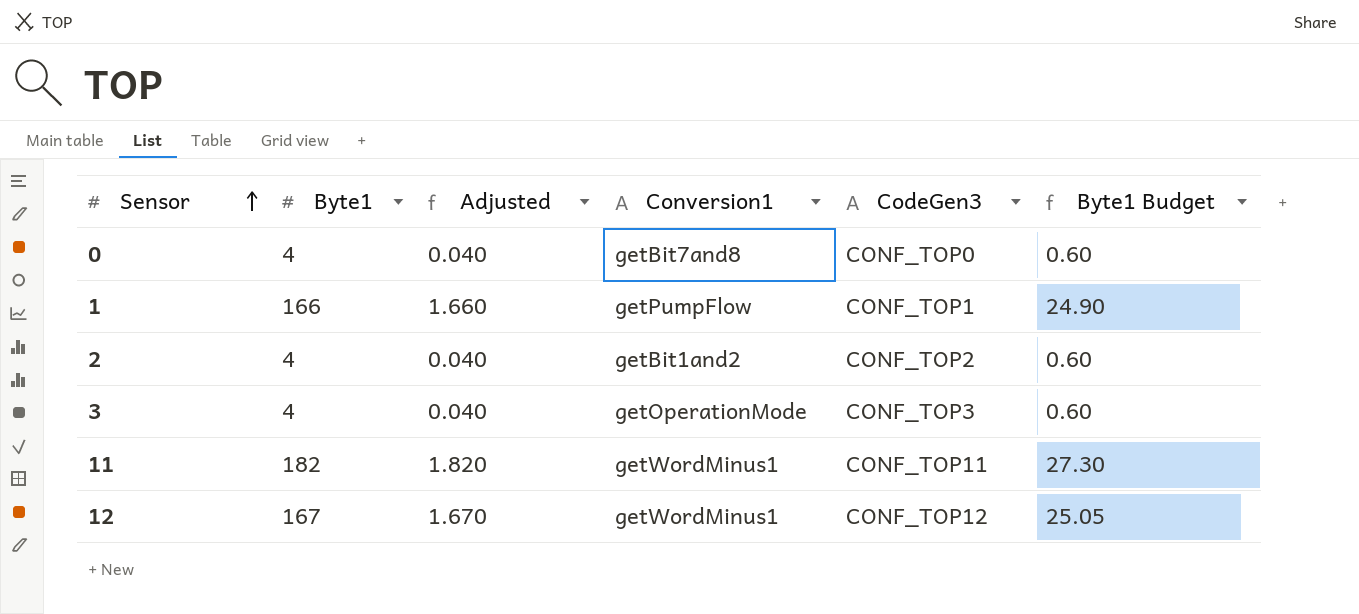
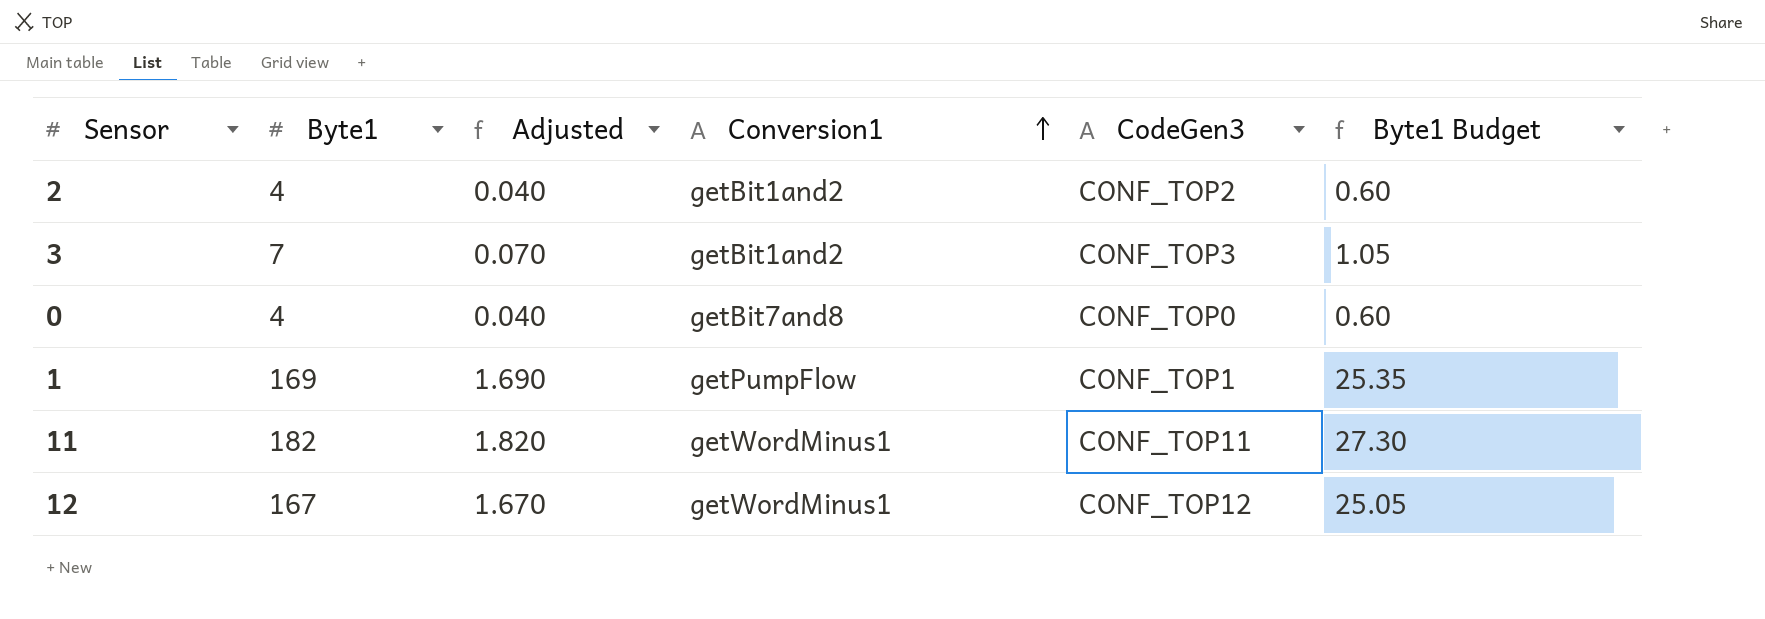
row order: Sensor ascending -> Conversion1 ascending
3 | Byte1: 4 -> 7
3 | Adjusted: 0.040 -> 0.070
3 | Conversion1: getOperationMode -> getBit1and2
3 | Byte1 Budget: 0.60 -> 1.05
1 | Byte1: 166 -> 169
1 | Adjusted: 1.660 -> 1.690
1 | Byte1 Budget: 24.90 -> 25.35

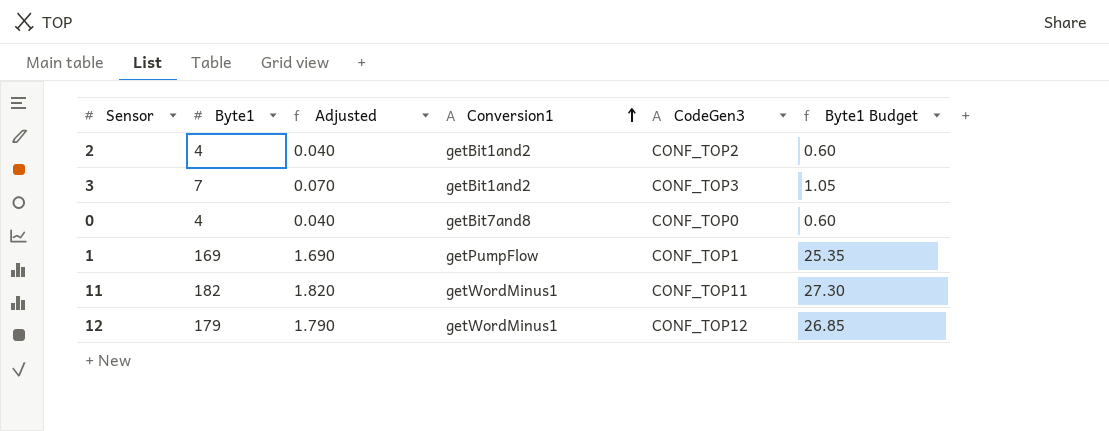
12 | Byte1: 167 -> 179
12 | Adjusted: 1.670 -> 1.790
12 | Byte1 Budget: 25.05 -> 26.85

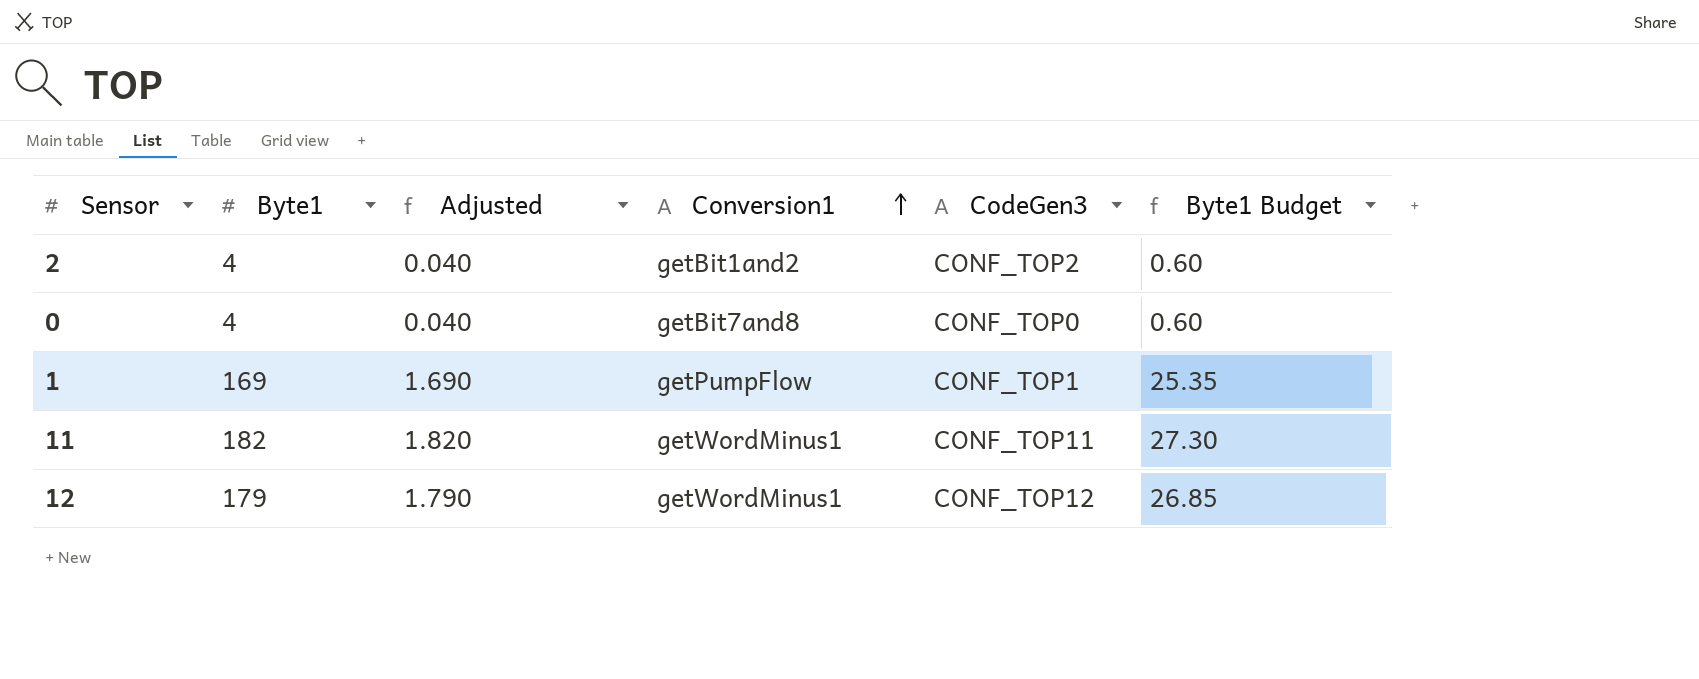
row 3: 7 | 0.070 | getBit1and2 | CONF_TOP3 | 1.05 -> none

